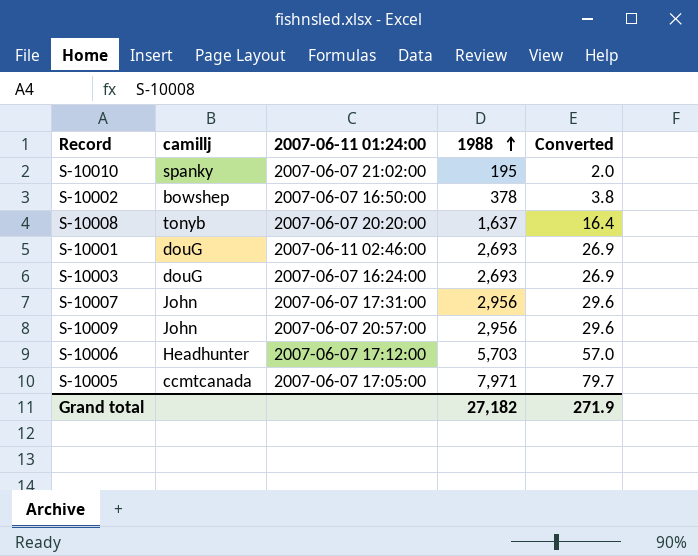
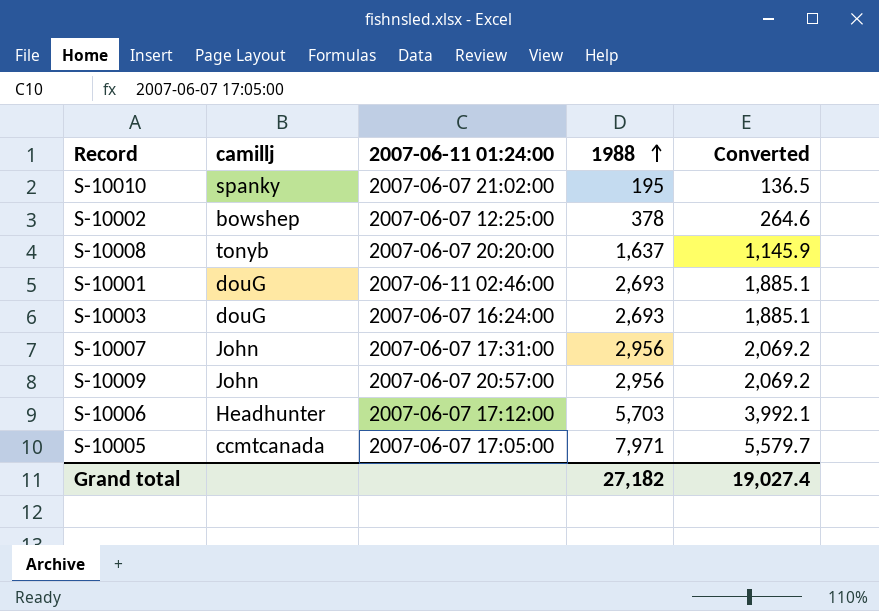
column Converted | formula: [1988] * 0.01 -> [1988] * 0.7
S-10002 | 2007-06-11 01:24:00: 2007-06-07 16:50:00 -> 2007-06-07 12:25:00
Grand total | Converted: 271.9 -> 19,027.4

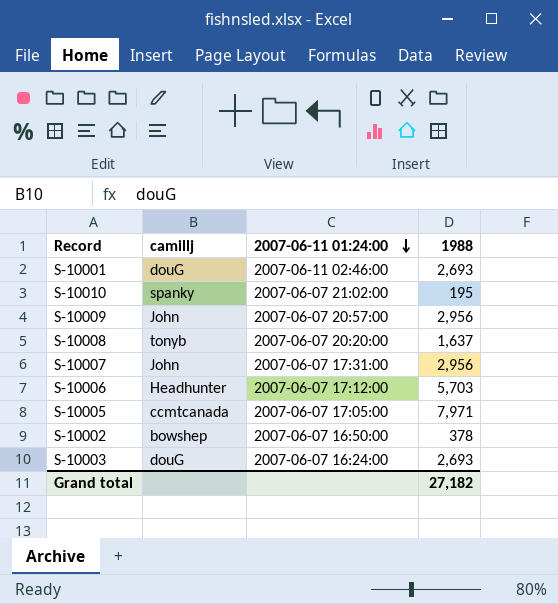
row order: 1988 ascending -> 2007-06-11 01:24:00 descending
column Converted | formula: [1988] * 0.7 -> none
S-10002 | 2007-06-11 01:24:00: 2007-06-07 12:25:00 -> 2007-06-07 16:50:00

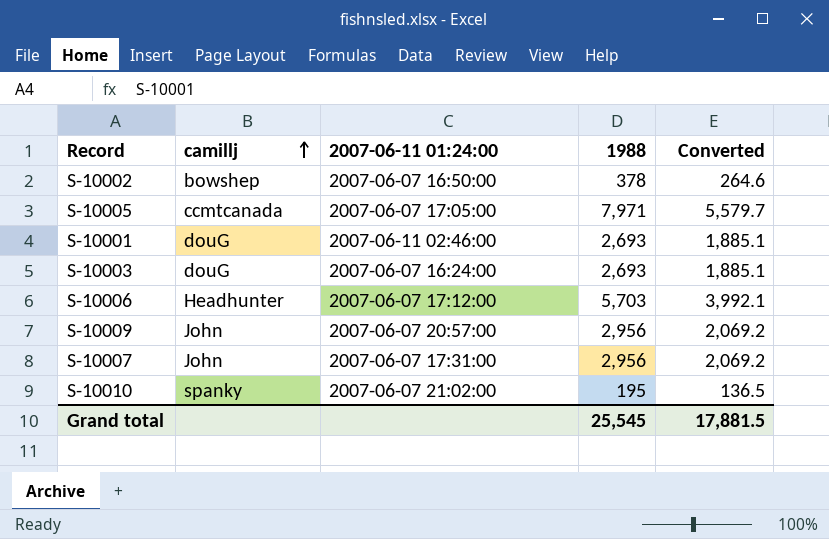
row order: 2007-06-11 01:24:00 descending -> camillj ascending
column Converted | formula: none -> [1988] * 0.7
row S-10008: tonyb | 2007-06-07 20:20:00 | 1,637 -> none
Grand total | 1988: 27,182 -> 25,545

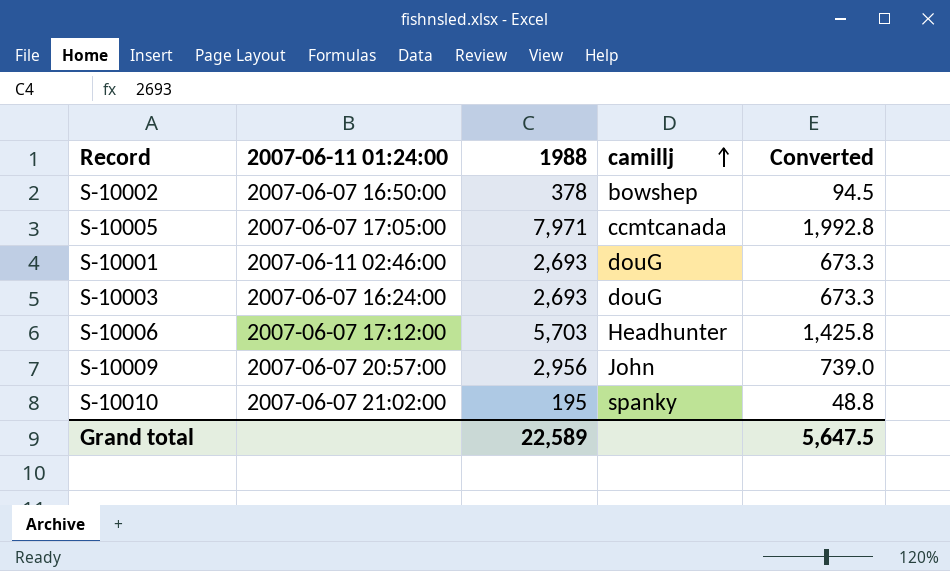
column camillj | position: 2 -> 4
column Converted | formula: [1988] * 0.7 -> [1988] * 0.25
row S-10007: John | 2007-06-07 17:31:00 | 2,956 | 2,069.2 -> none
Grand total | 1988: 25,545 -> 22,589
Grand total | Converted: 17,881.5 -> 5,647.5

